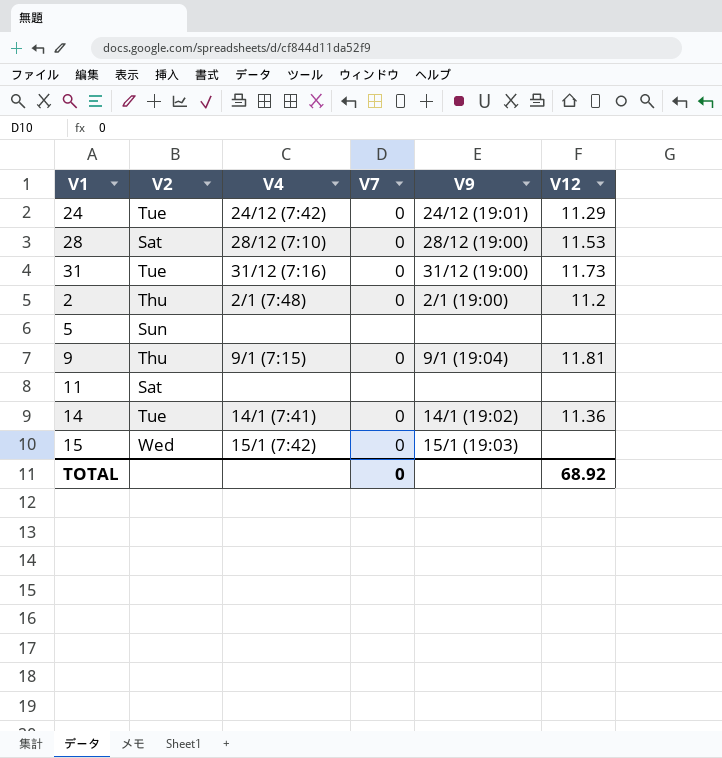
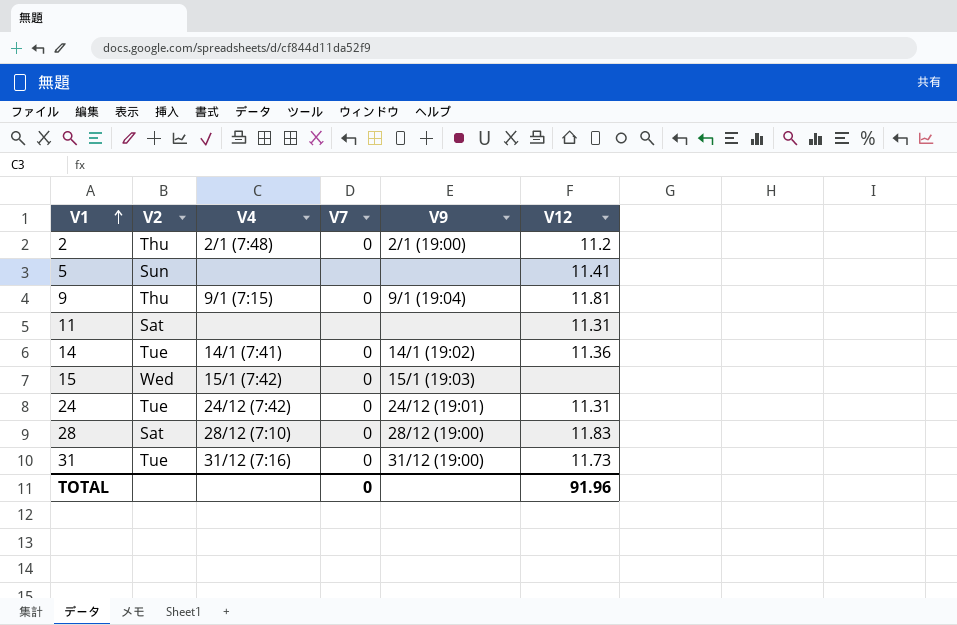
row order: none -> V1 ascending
5 | V12: none -> 11.41
11 | V12: none -> 11.31
24 | V12: 11.29 -> 11.31
28 | V12: 11.53 -> 11.83
TOTAL | V12: 68.92 -> 91.96

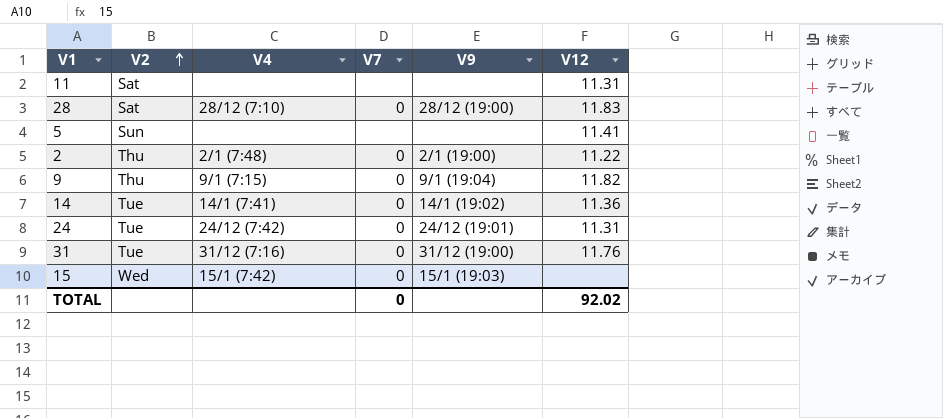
row order: V1 ascending -> V2 ascending
2 | V12: 11.2 -> 11.22
9 | V12: 11.81 -> 11.82
31 | V12: 11.73 -> 11.76
TOTAL | V12: 91.96 -> 92.02

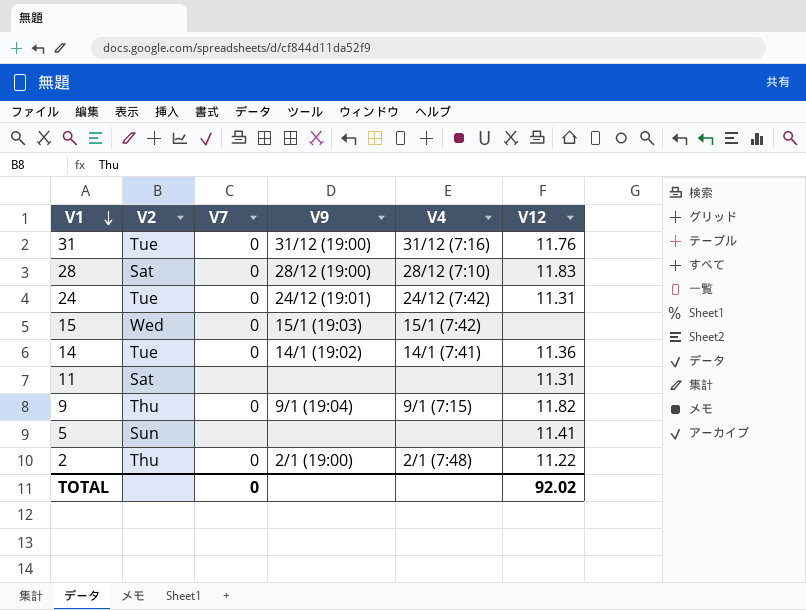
row order: V2 ascending -> V1 descending
column V4 | position: 3 -> 5

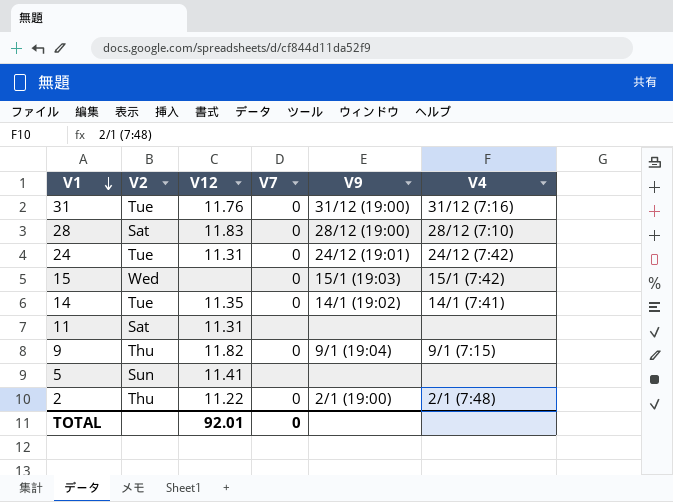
column V12 | position: 6 -> 3
14 | V12: 11.36 -> 11.35
TOTAL | V12: 92.02 -> 92.01

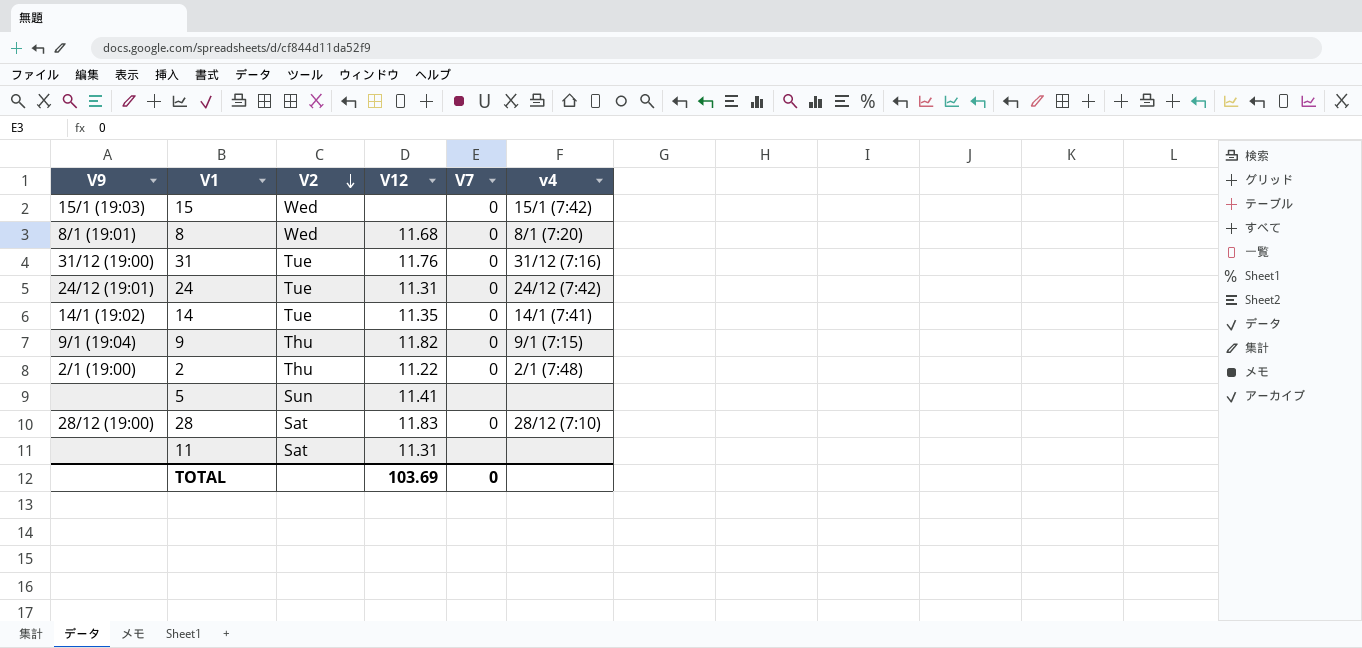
row order: V1 descending -> V2 descending
column V9 | position: 5 -> 1
column name: V4 -> v4
row 8: none -> 8/1 (19:01) | Wed | 11.68 | 0 | 8/1 (7:20)
TOTAL | V12: 92.01 -> 103.69

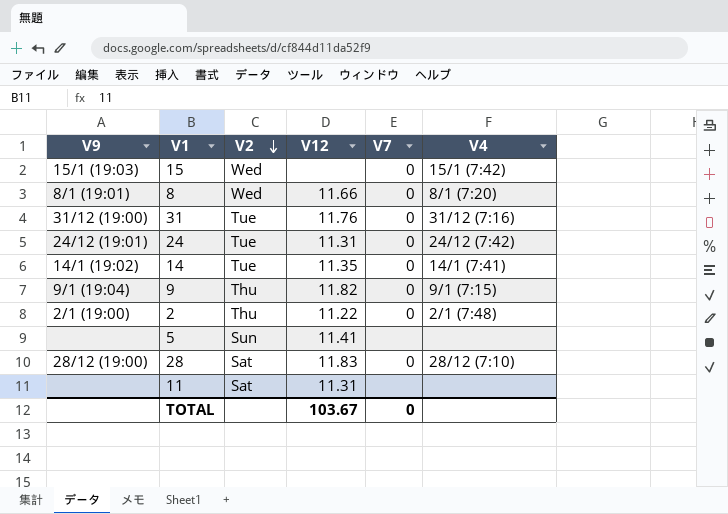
column name: v4 -> V4
8 | V12: 11.68 -> 11.66
TOTAL | V12: 103.69 -> 103.67

